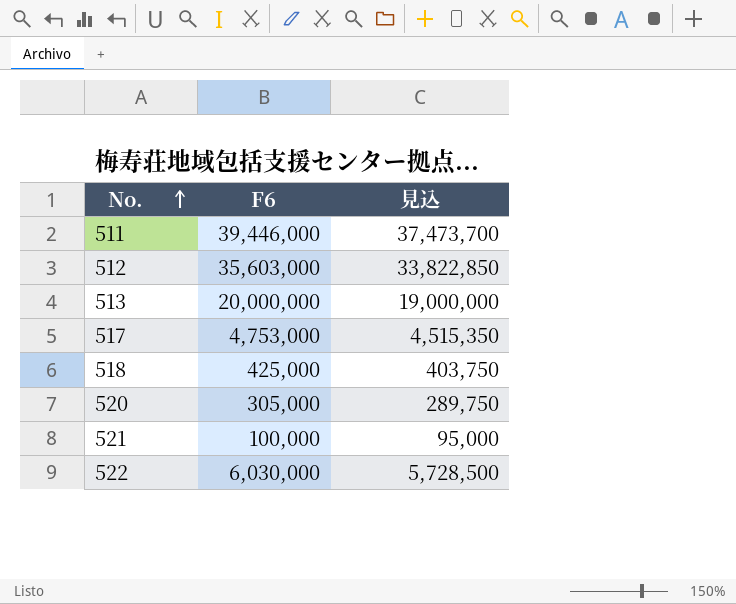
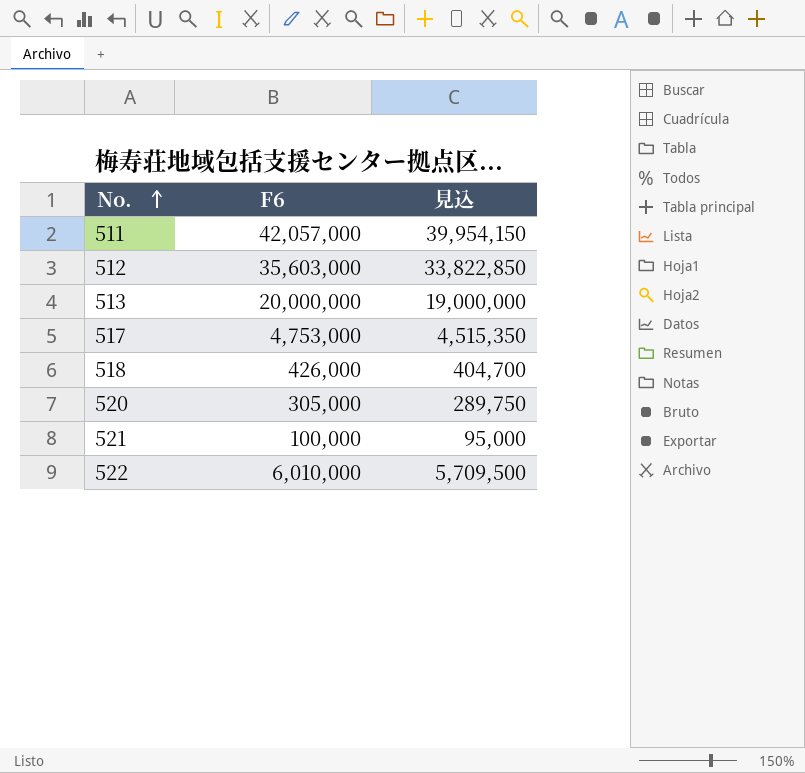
511 | F6: 39,446,000 -> 42,057,000
511 | 見込: 37,473,700 -> 39,954,150
518 | F6: 425,000 -> 426,000
518 | 見込: 403,750 -> 404,700
522 | F6: 6,030,000 -> 6,010,000
522 | 見込: 5,728,500 -> 5,709,500

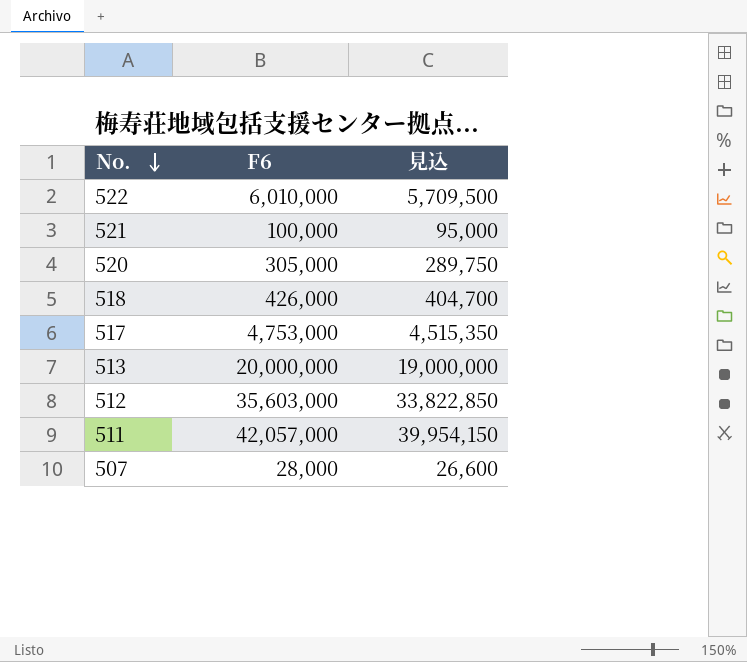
row order: No. ascending -> No. descending
row 507: none -> 28,000 | 26,600

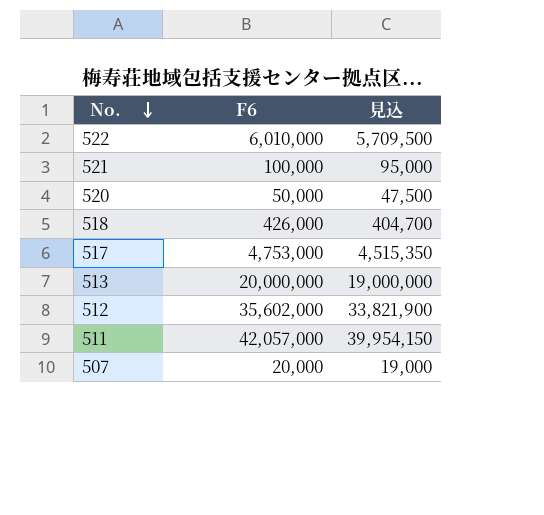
520 | F6: 305,000 -> 50,000
520 | 見込: 289,750 -> 47,500
512 | F6: 35,603,000 -> 35,602,000
512 | 見込: 33,822,850 -> 33,821,900
507 | F6: 28,000 -> 20,000
507 | 見込: 26,600 -> 19,000

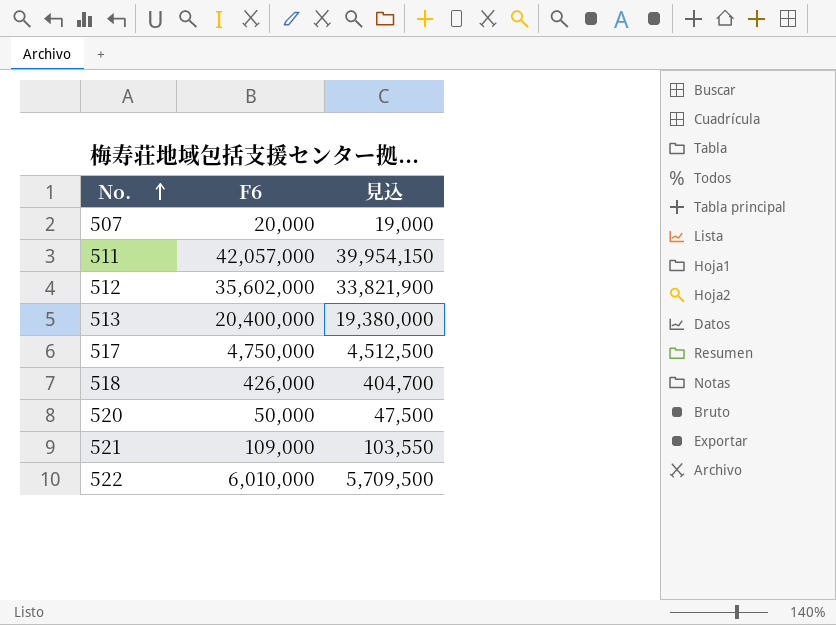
row order: No. descending -> No. ascending
513 | F6: 20,000,000 -> 20,400,000
513 | 見込: 19,000,000 -> 19,380,000
517 | F6: 4,753,000 -> 4,750,000
517 | 見込: 4,515,350 -> 4,512,500
521 | F6: 100,000 -> 109,000
521 | 見込: 95,000 -> 103,550

